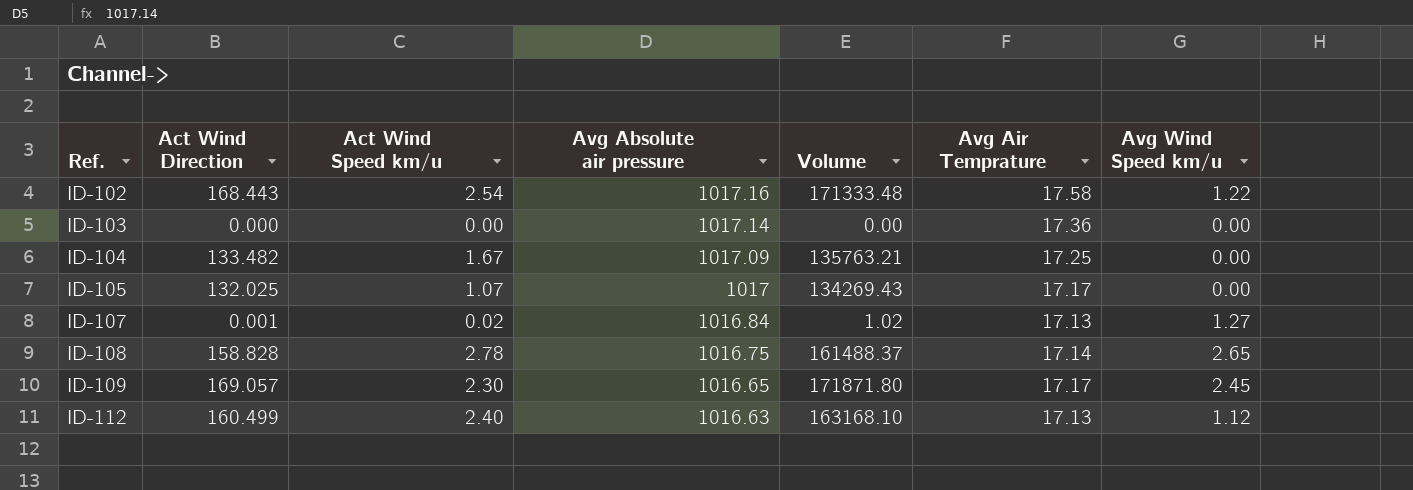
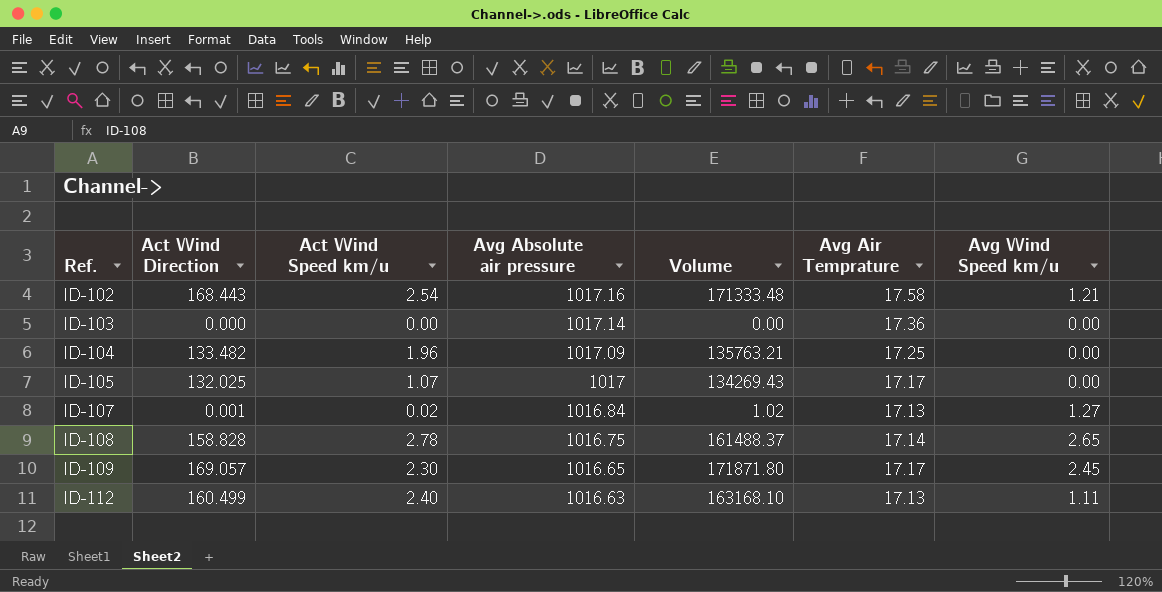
ID-102 | Avg Wind Speed km/u: 1.22 -> 1.21
ID-104 | Act Wind Speed km/u: 1.67 -> 1.96
ID-112 | Avg Wind Speed km/u: 1.12 -> 1.11

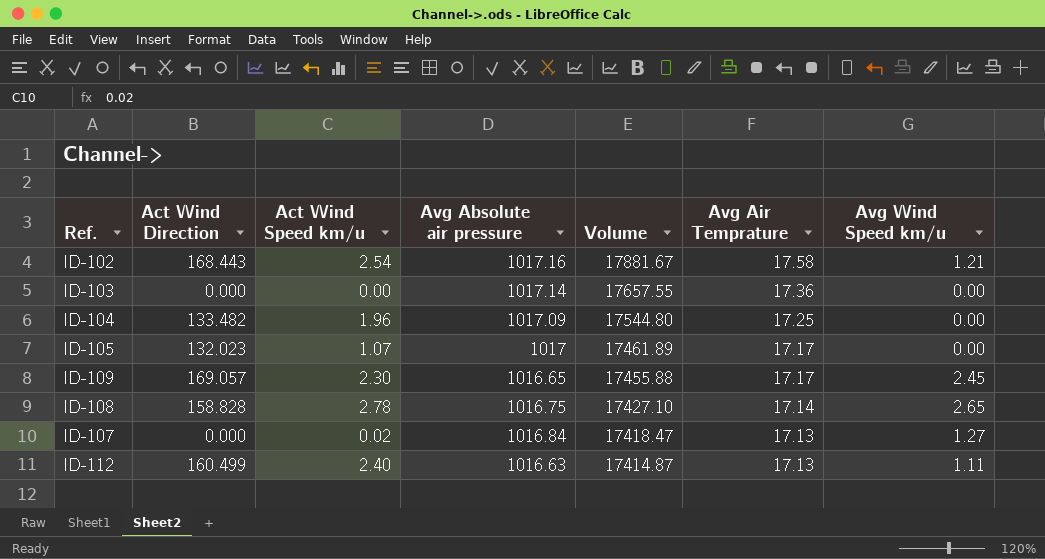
row order: Ref. ascending -> Volume descending
column Volume | formula: [Act Wind Direction] * [Avg Absolute air pressure] -> [Avg Absolute air pressure] * [Avg Air Temprature]
ID-105 | Act Wind Direction: 132.025 -> 132.023
ID-107 | Act Wind Direction: 0.001 -> 0.000

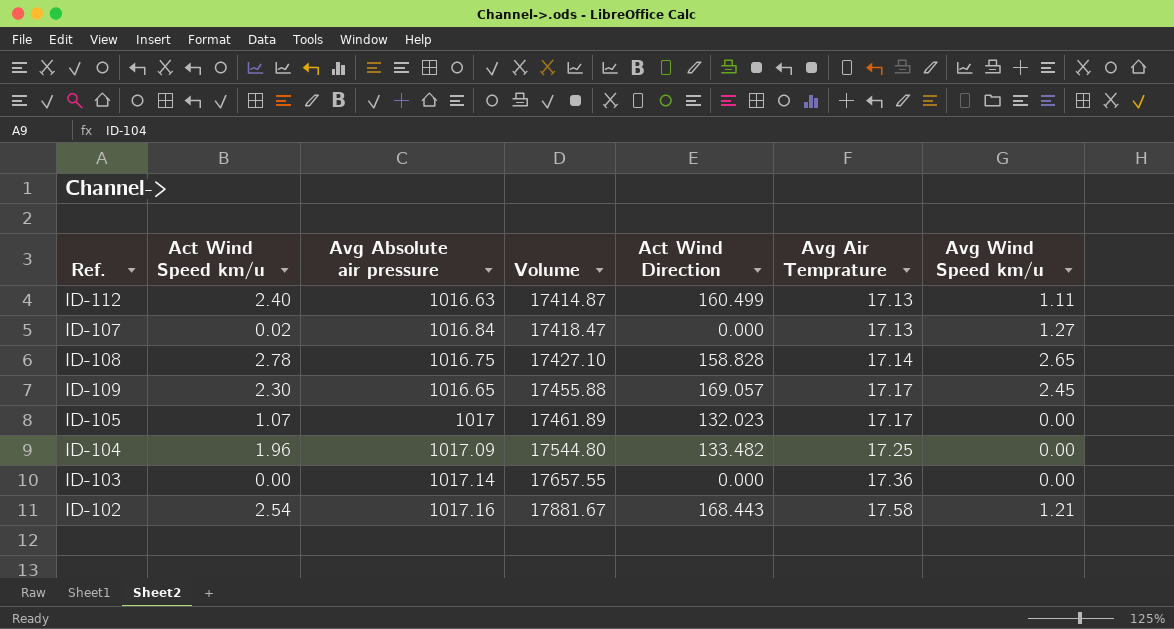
row order: Volume descending -> Volume ascending
column Act Wind Direction | position: 2 -> 5

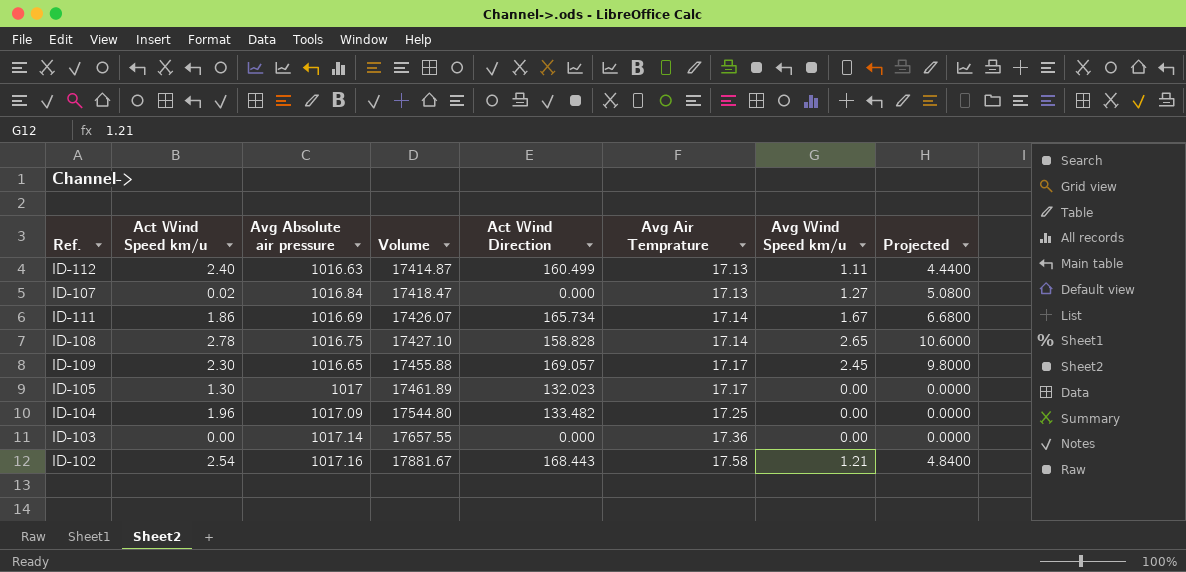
column Projected | formula: none -> [Avg Wind Speed km/u] * 4
row ID-111: none -> 1.86 | 1016.69 | 17426.07 | 165.734 | 17.14 | 1.67 | 6.6800
ID-105 | Act Wind Speed km/u: 1.07 -> 1.30

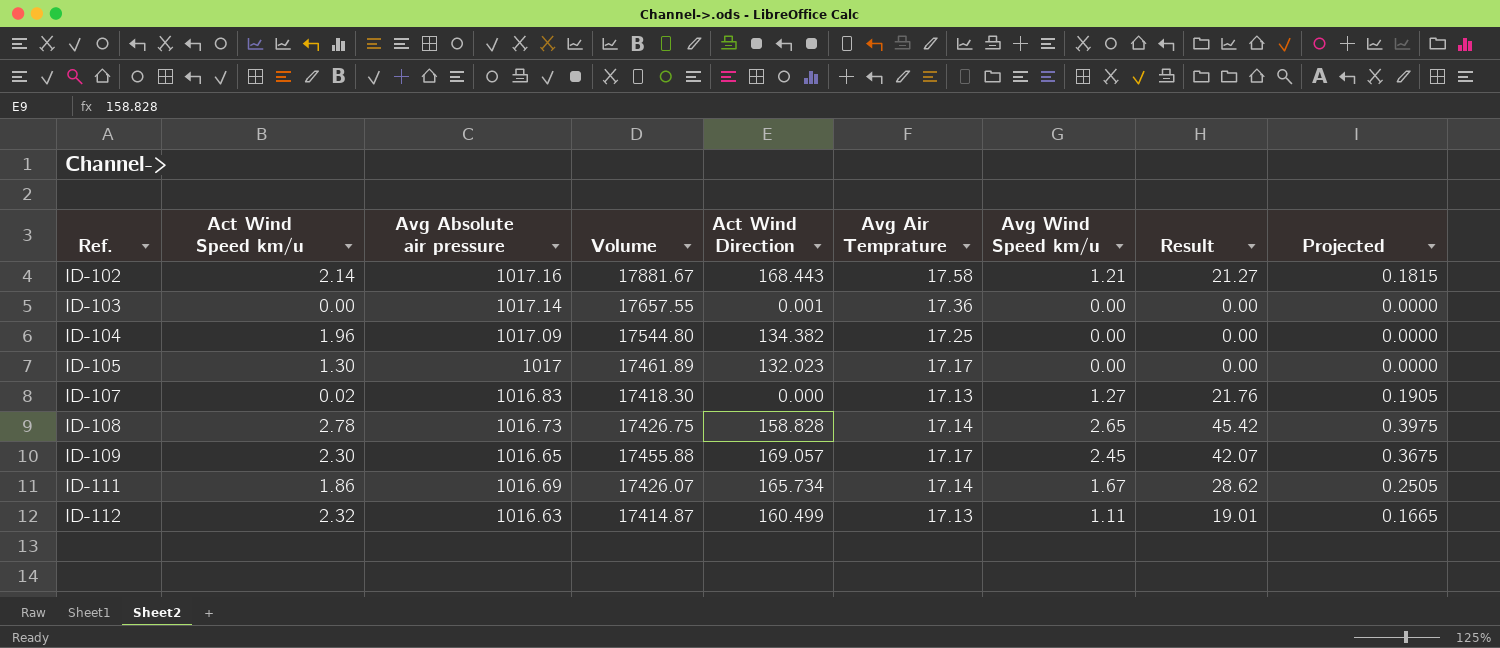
row order: Volume ascending -> Ref. ascending
column Result | formula: none -> [Avg Air Temprature] * [Avg Wind Speed km/u]
column Projected | formula: [Avg Wind Speed km/u] * 4 -> [Avg Wind Speed km/u] * 0.15
ID-102 | Act Wind Speed km/u: 2.54 -> 2.14
ID-103 | Act Wind Direction: 0.000 -> 0.001
ID-104 | Act Wind Direction: 133.482 -> 134.382
ID-107 | Avg Absolute air pressure: 1016.84 -> 1016.83
ID-107 | Volume: 17418.47 -> 17418.30
ID-108 | Avg Absolute air pressure: 1016.75 -> 1016.73
ID-108 | Volume: 17427.10 -> 17426.75
ID-112 | Act Wind Speed km/u: 2.40 -> 2.32

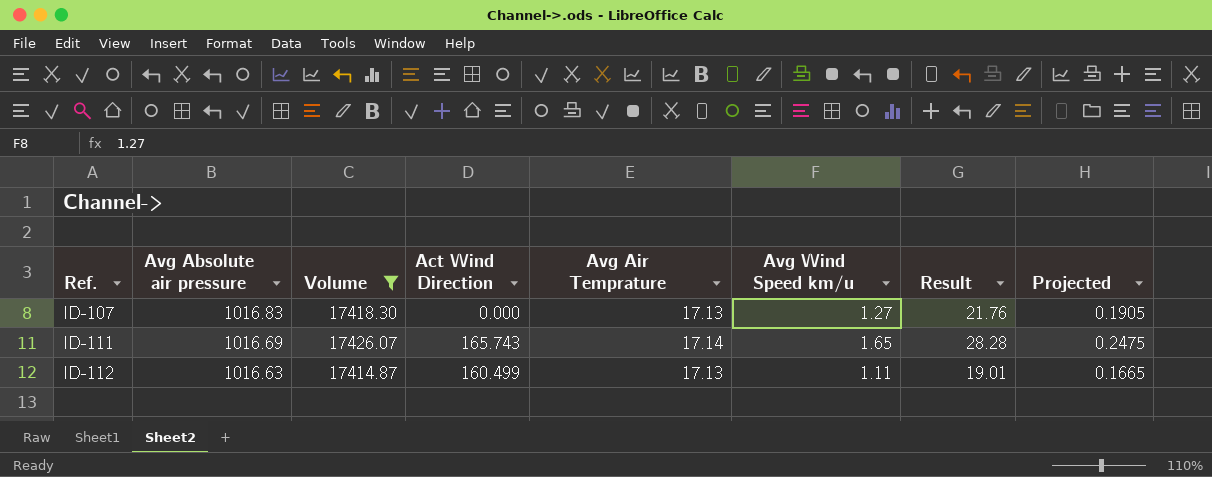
filter: none -> Volume <= 17426.07
column Act Wind Speed km/u | position: 2 -> none
ID-111 | Act Wind Direction: 165.734 -> 165.743
ID-111 | Avg Wind Speed km/u: 1.67 -> 1.65
ID-111 | Result: 28.62 -> 28.28
ID-111 | Projected: 0.2505 -> 0.2475

